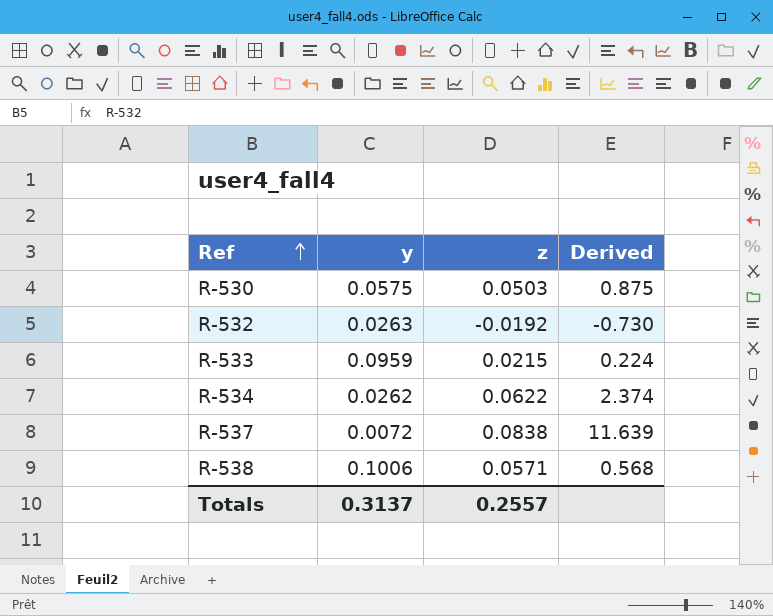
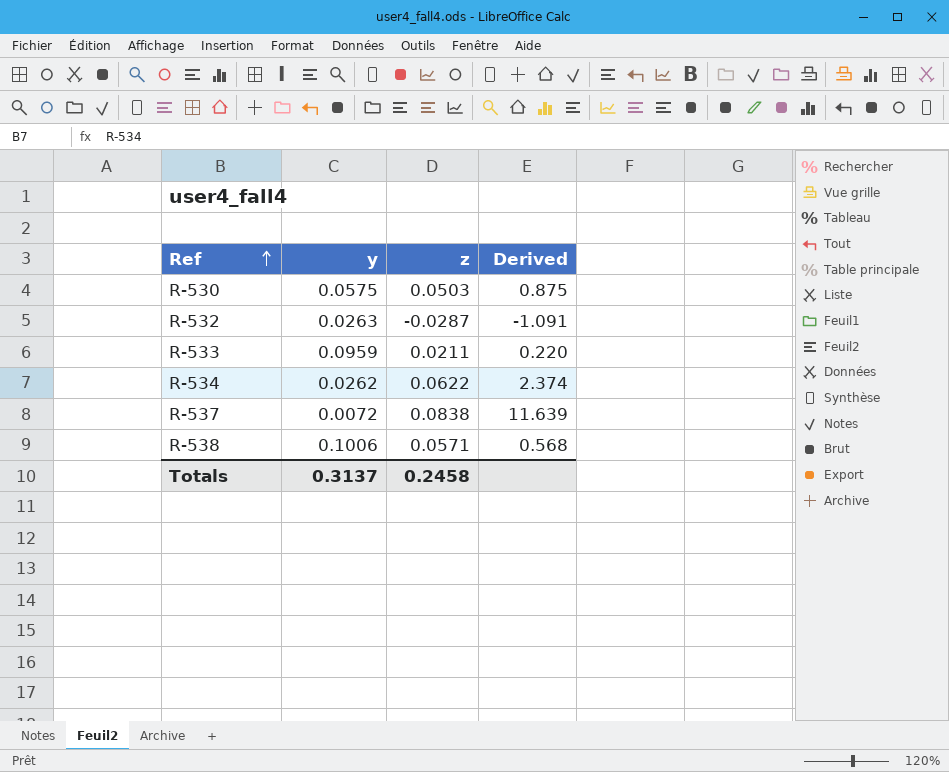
R-532 | z: -0.0192 -> -0.0287
R-532 | Derived: -0.730 -> -1.091
R-533 | z: 0.0215 -> 0.0211
R-533 | Derived: 0.224 -> 0.220
Totals | z: 0.2557 -> 0.2458

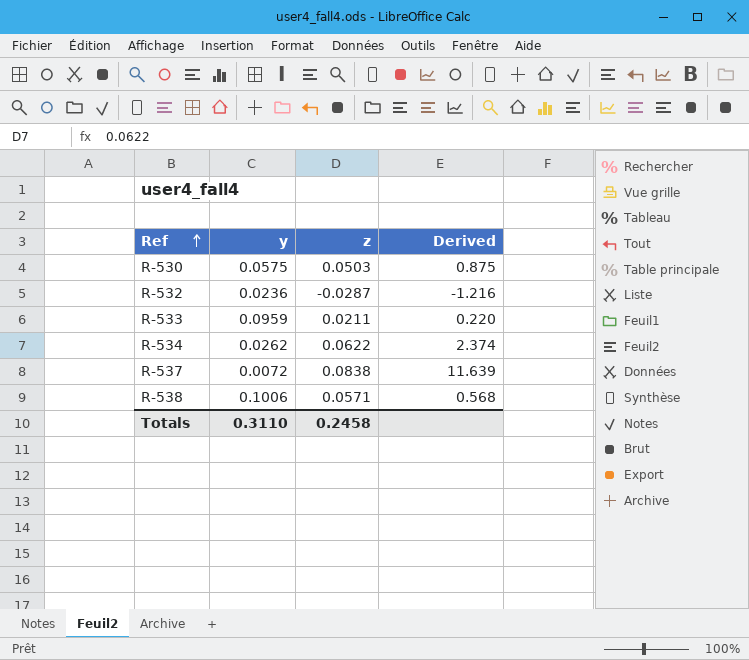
R-532 | y: 0.0263 -> 0.0236
R-532 | Derived: -1.091 -> -1.216
Totals | y: 0.3137 -> 0.3110

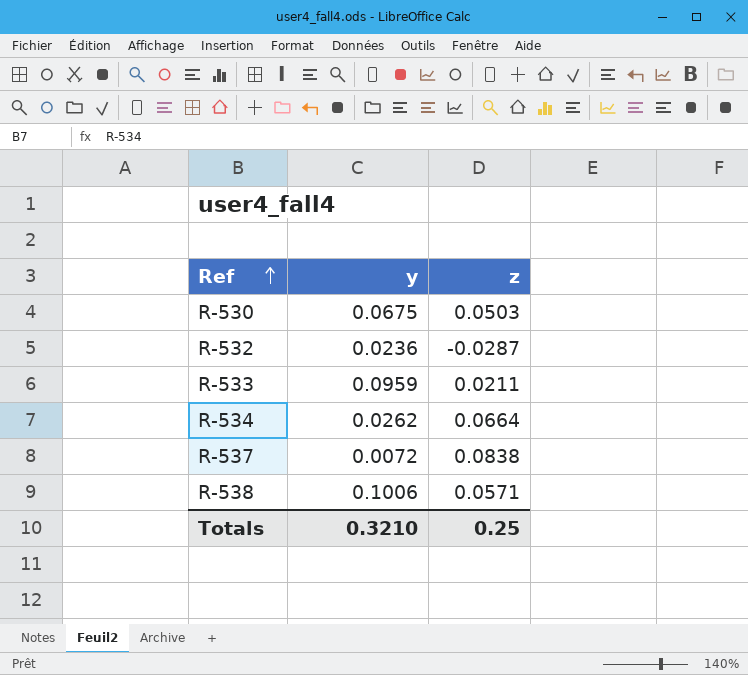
column Derived | formula: [z] / [y] -> none
R-530 | y: 0.0575 -> 0.0675
R-534 | z: 0.0622 -> 0.0664
Totals | y: 0.3110 -> 0.3210
Totals | z: 0.2458 -> 0.25

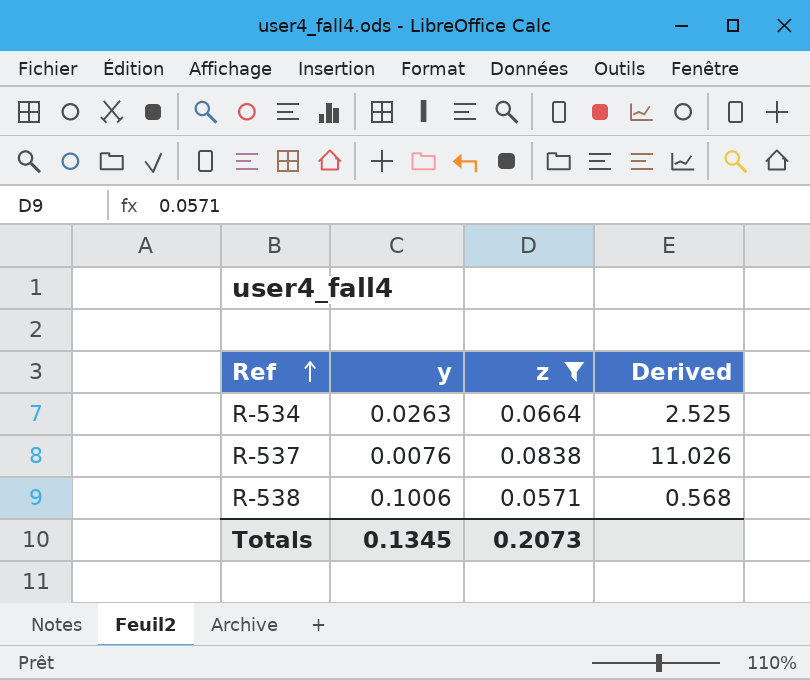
filter: none -> z >= 0.0571
column Derived | formula: none -> [z] / [y]
R-534 | y: 0.0262 -> 0.0263
R-537 | y: 0.0072 -> 0.0076
Totals | y: 0.3210 -> 0.1345
Totals | z: 0.25 -> 0.2073

